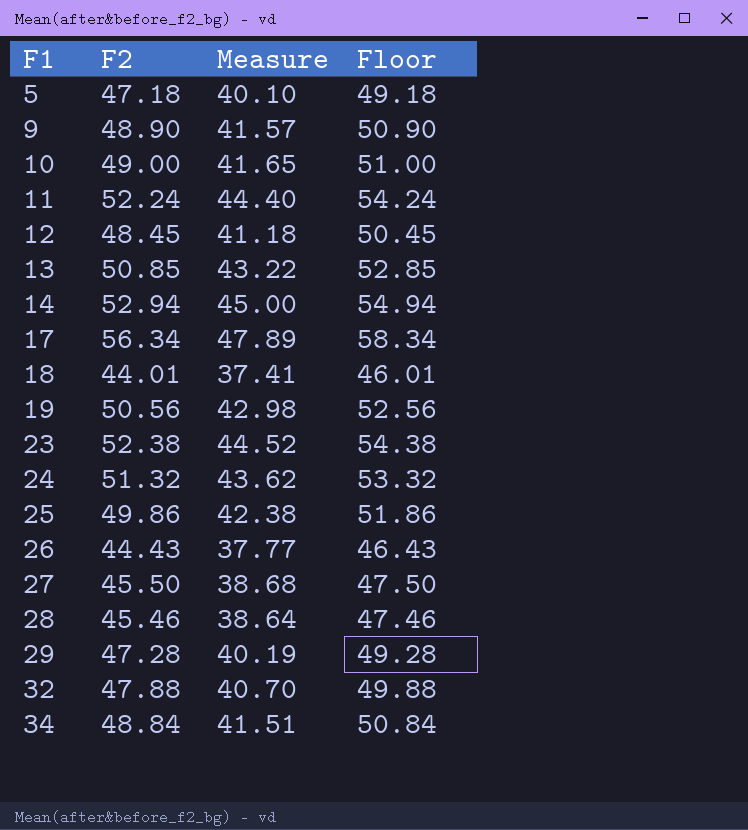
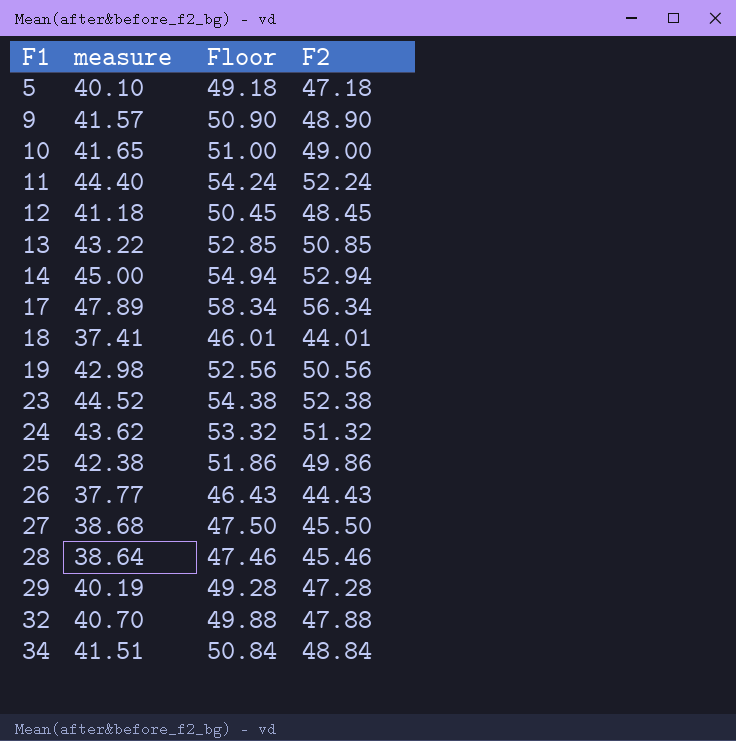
column name: Measure -> measure
column F2 | position: 2 -> 4

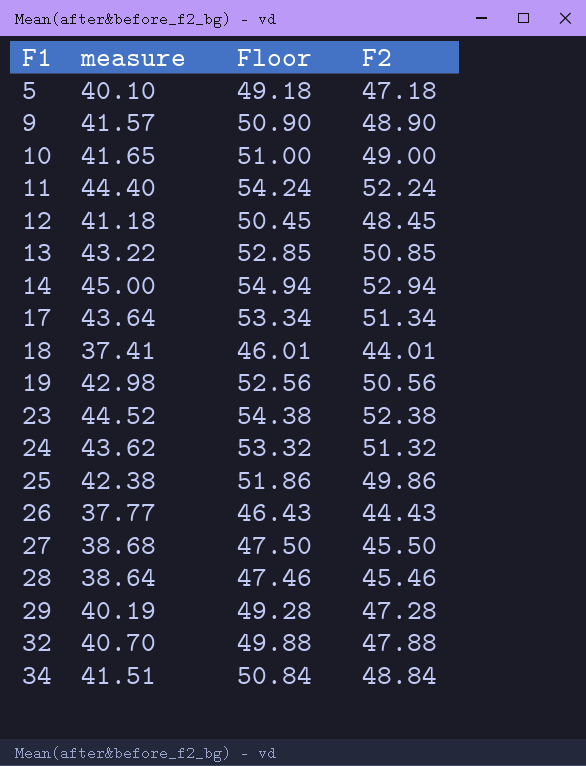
17 | measure: 47.89 -> 43.64
17 | Floor: 58.34 -> 53.34
17 | F2: 56.34 -> 51.34

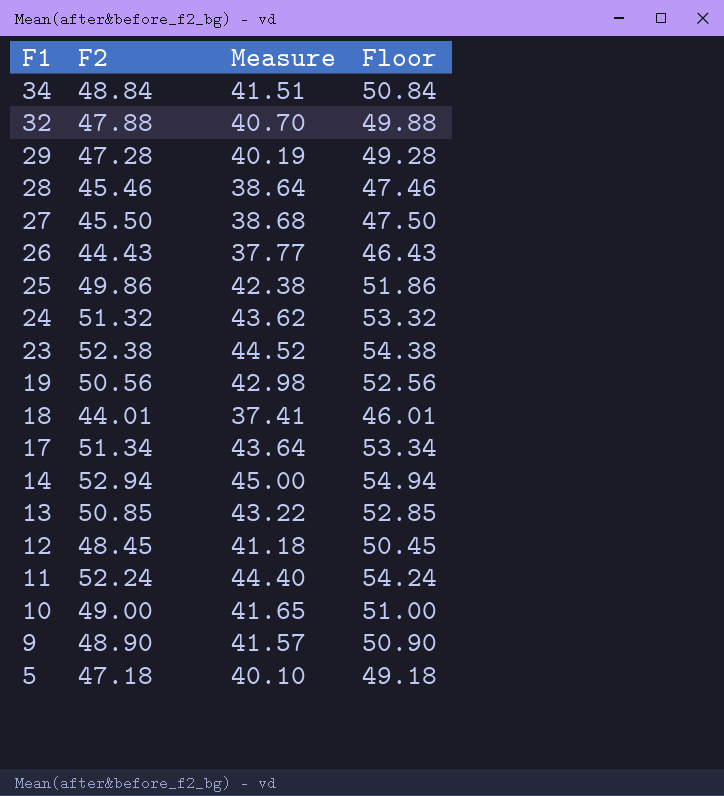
row order: F1 ascending -> F1 descending
column F2 | position: 4 -> 2
column name: measure -> Measure

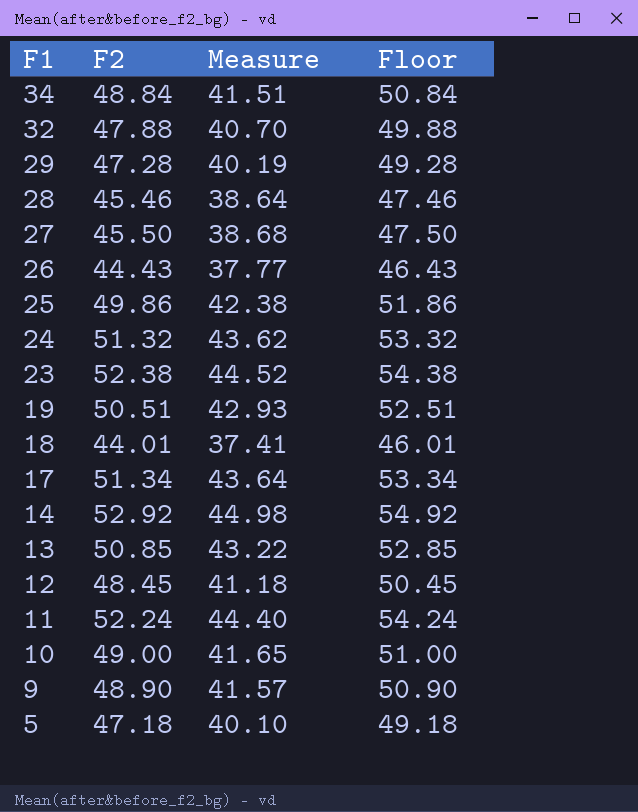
19 | F2: 50.56 -> 50.51
19 | Measure: 42.98 -> 42.93
19 | Floor: 52.56 -> 52.51
14 | F2: 52.94 -> 52.92
14 | Measure: 45.00 -> 44.98
14 | Floor: 54.94 -> 54.92

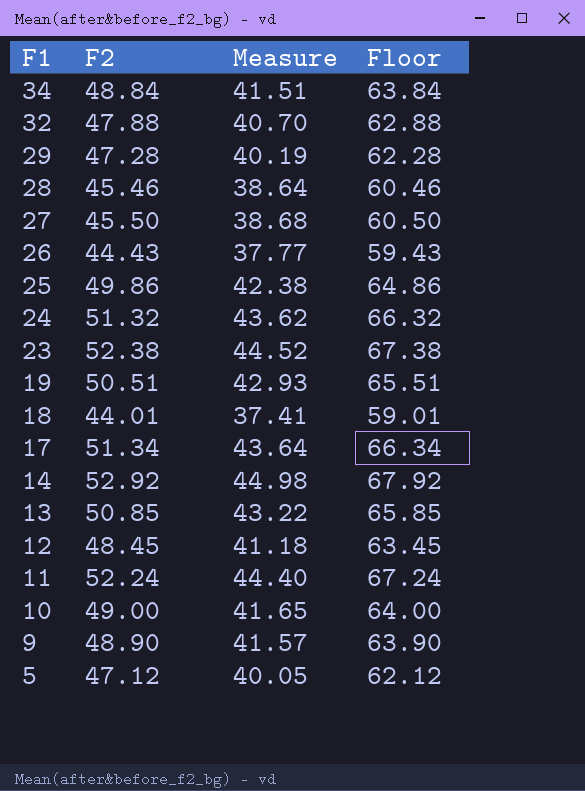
column Floor | formula: [F2] + 2 -> [F2] + 15
5 | F2: 47.18 -> 47.12
5 | Measure: 40.10 -> 40.05

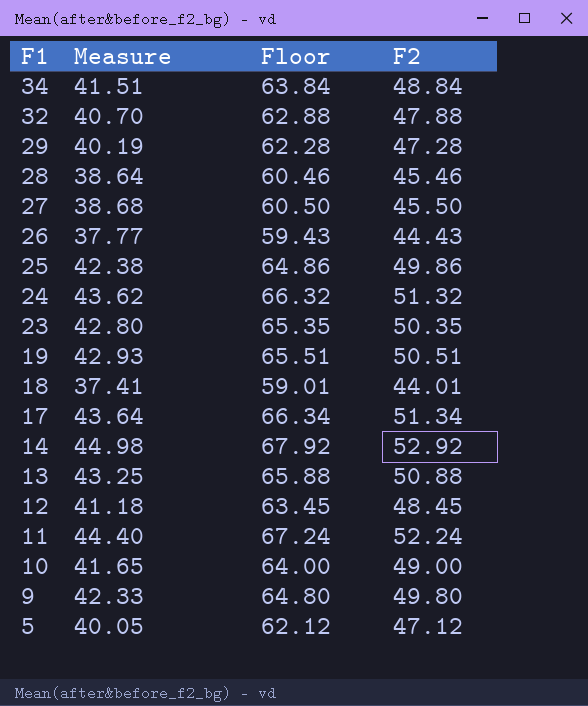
column F2 | position: 2 -> 4
23 | Measure: 44.52 -> 42.80
23 | Floor: 67.38 -> 65.35
23 | F2: 52.38 -> 50.35
13 | Measure: 43.22 -> 43.25
13 | Floor: 65.85 -> 65.88
13 | F2: 50.85 -> 50.88
9 | Measure: 41.57 -> 42.33
9 | Floor: 63.90 -> 64.80
9 | F2: 48.90 -> 49.80

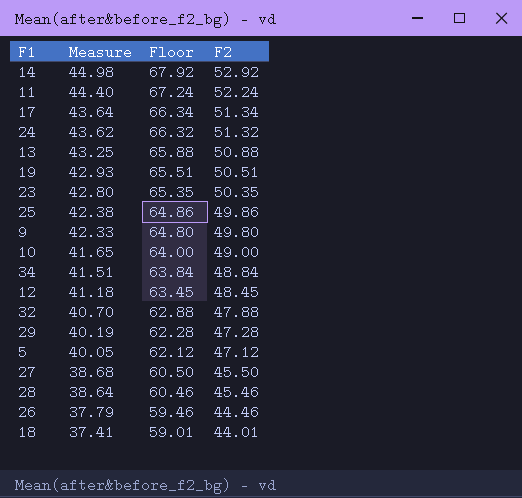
row order: F1 descending -> Measure descending
26 | Measure: 37.77 -> 37.79
26 | Floor: 59.43 -> 59.46
26 | F2: 44.43 -> 44.46

